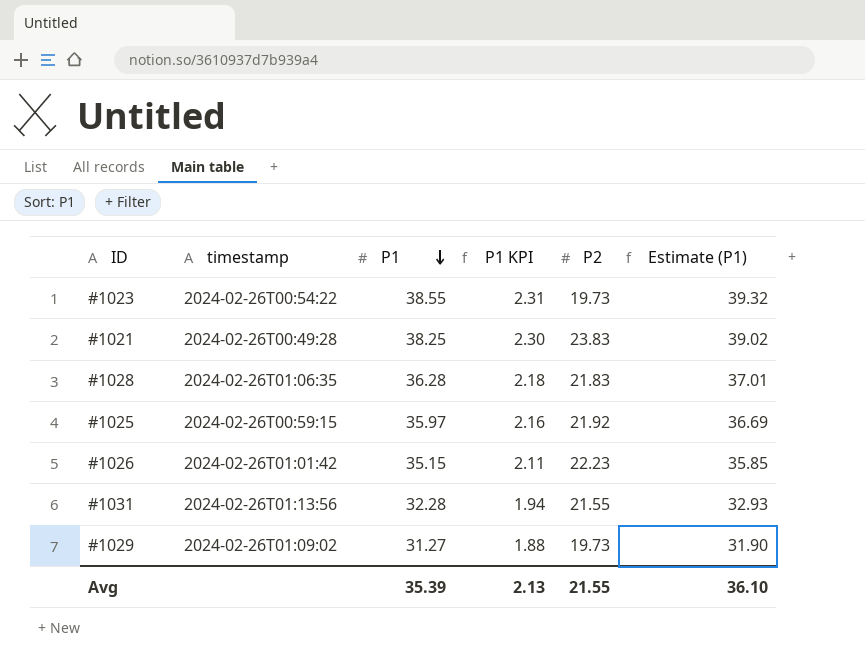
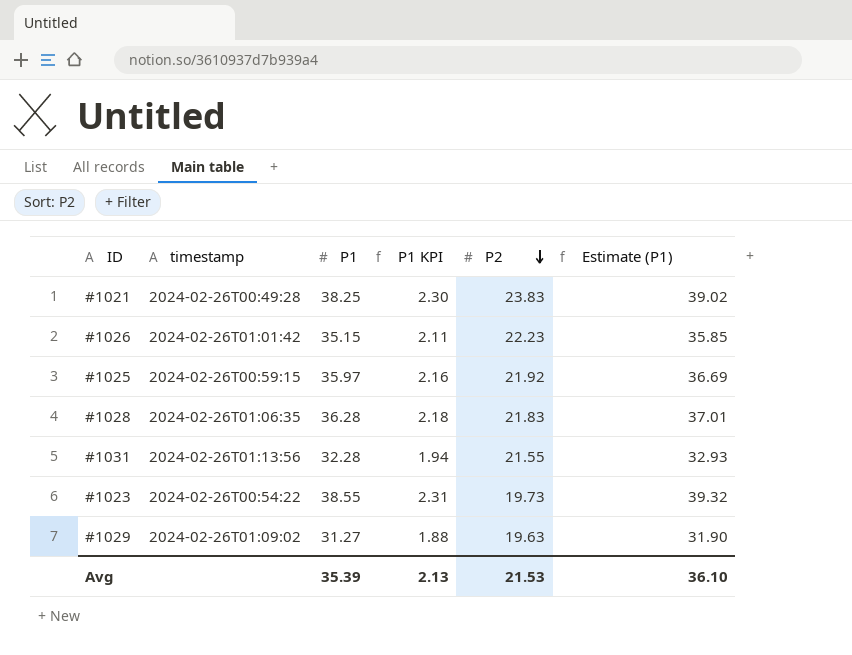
row order: P1 descending -> P2 descending
#1029 | P2: 19.73 -> 19.63
Avg | P2: 21.55 -> 21.53

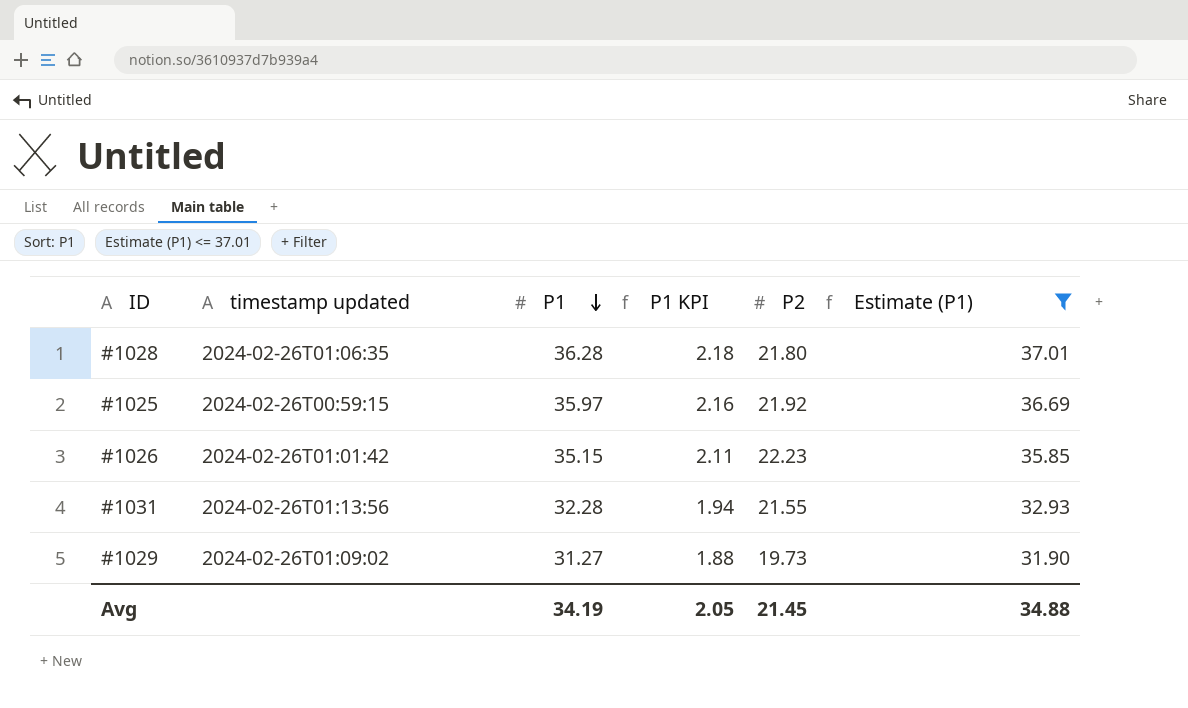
filter: none -> Estimate (P1) <= 37.01
row order: P2 descending -> P1 descending
column name: timestamp -> timestamp updated
#1028 | P2: 21.83 -> 21.80
#1029 | P2: 19.63 -> 19.73
Avg | P1: 35.39 -> 34.19
Avg | P1 KPI: 2.13 -> 2.05
Avg | P2: 21.53 -> 21.45
Avg | Estimate (P1): 36.10 -> 34.88

